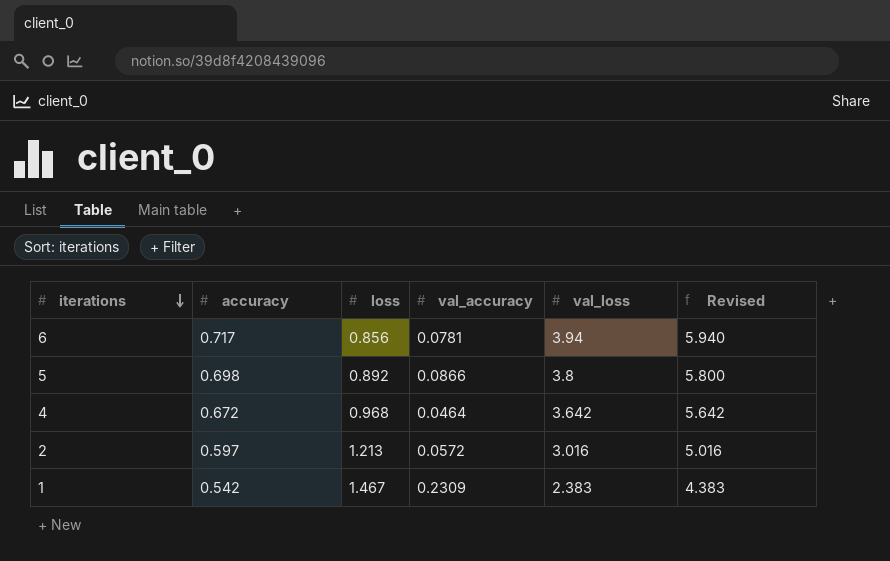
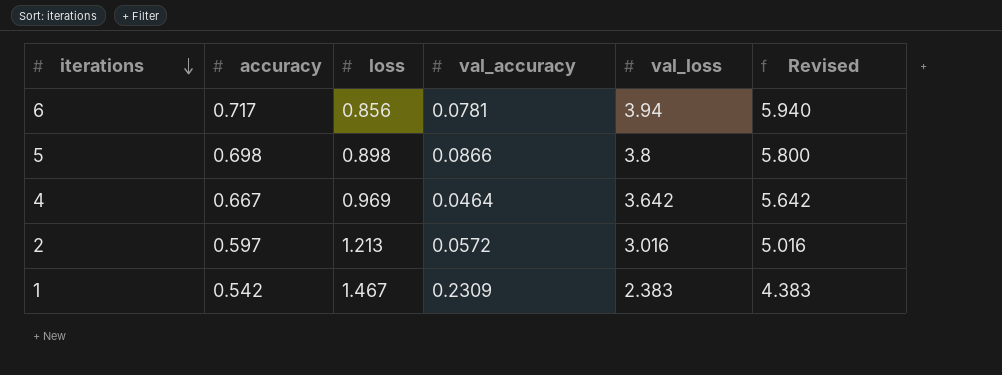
5 | loss: 0.892 -> 0.898
4 | accuracy: 0.672 -> 0.667
4 | loss: 0.968 -> 0.969

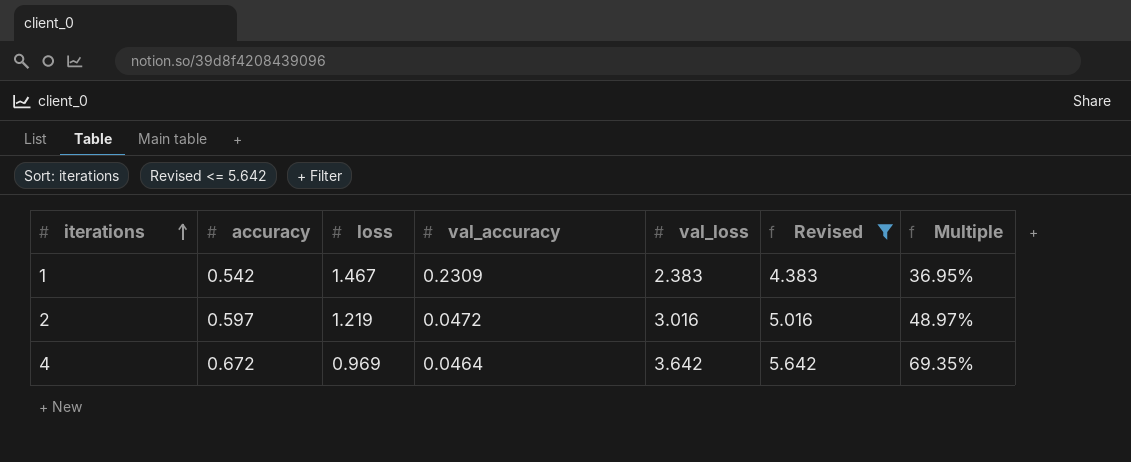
filter: none -> Revised <= 5.642
row order: iterations descending -> iterations ascending
column Multiple | formula: none -> [accuracy] / [loss]
2 | loss: 1.213 -> 1.219
2 | val_accuracy: 0.0572 -> 0.0472
4 | accuracy: 0.667 -> 0.672

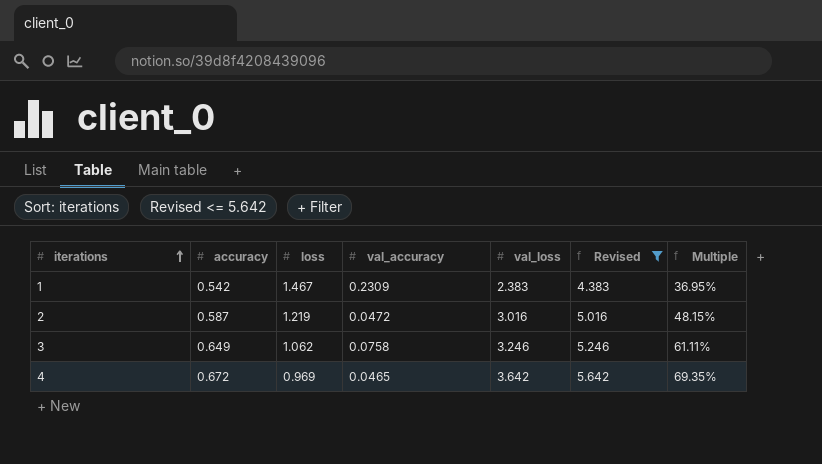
2 | accuracy: 0.597 -> 0.587
2 | Multiple: 48.97% -> 48.15%
row 3: none -> 0.649 | 1.062 | 0.0758 | 3.246 | 5.246 | 61.11%
4 | val_accuracy: 0.0464 -> 0.0465

